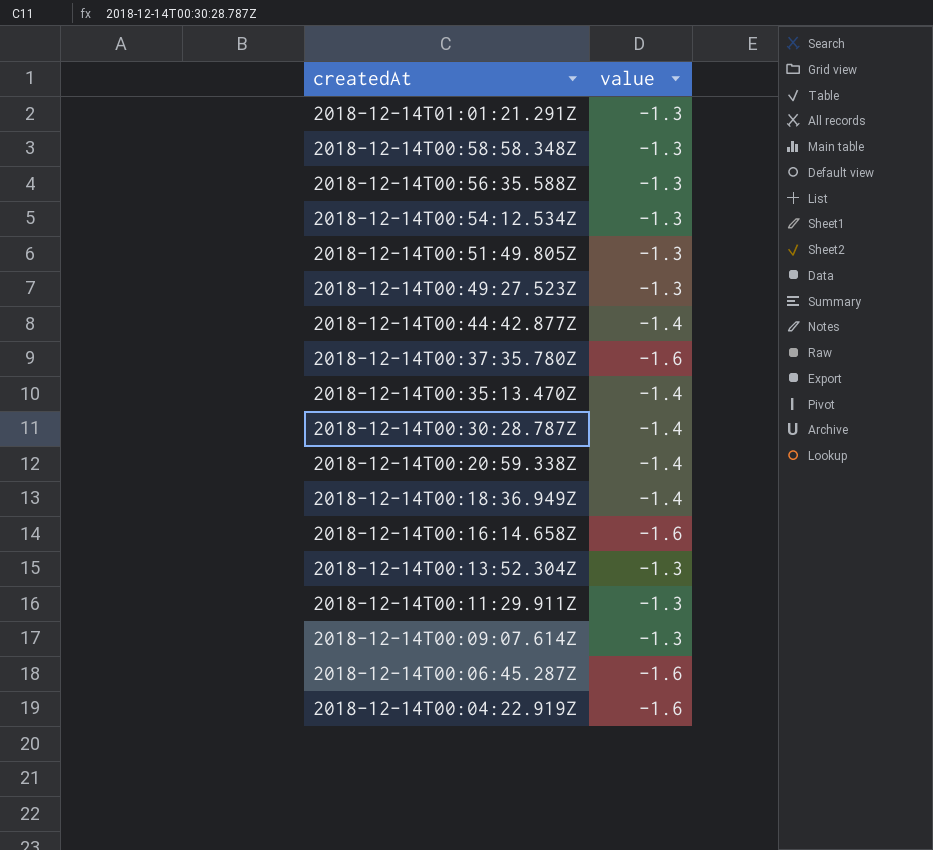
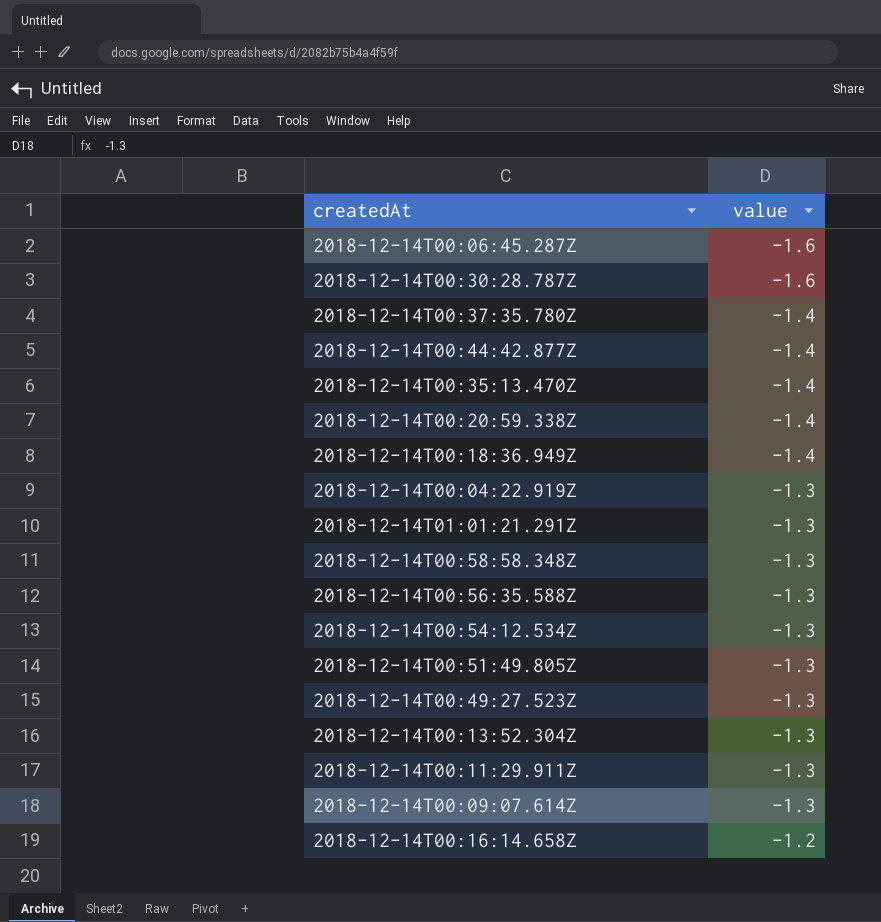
row order: createdAt descending -> value ascending
2018-12-14T00:30:28.787Z | value: -1.4 -> -1.6
2018-12-14T00:37:35.780Z | value: -1.6 -> -1.4
2018-12-14T00:04:22.919Z | value: -1.6 -> -1.3
2018-12-14T00:16:14.658Z | value: -1.6 -> -1.2

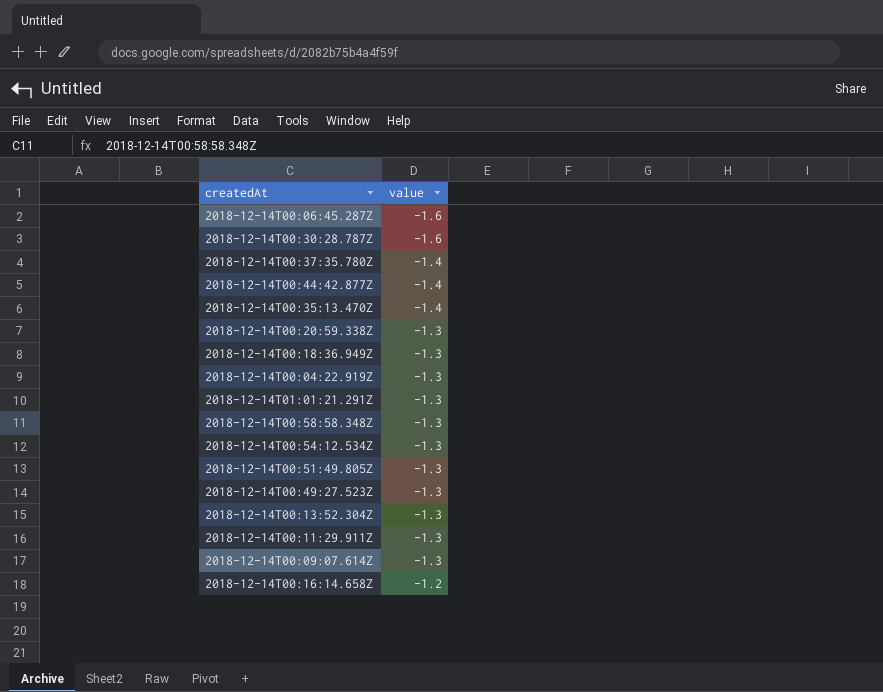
row 2018-12-14T00:56:35.588Z: -1.3 -> none
2018-12-14T00:20:59.338Z | value: -1.4 -> -1.3
2018-12-14T00:18:36.949Z | value: -1.4 -> -1.3

